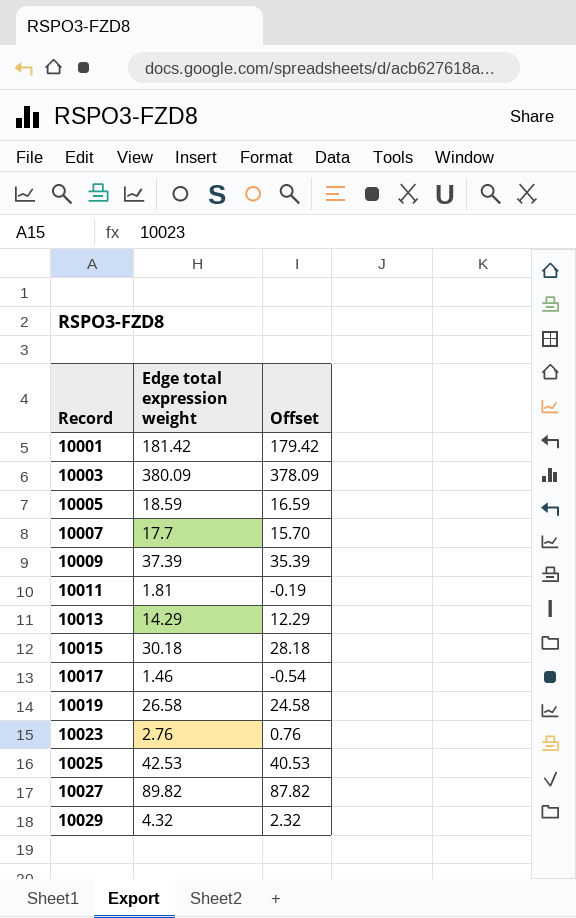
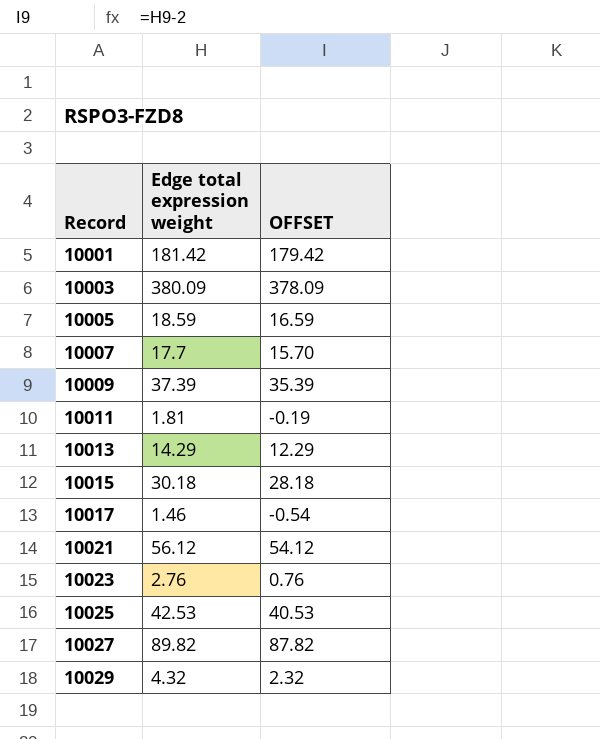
column name: Offset -> OFFSET
row 10019: 26.58 | 24.58 -> none
row 10021: none -> 56.12 | 54.12

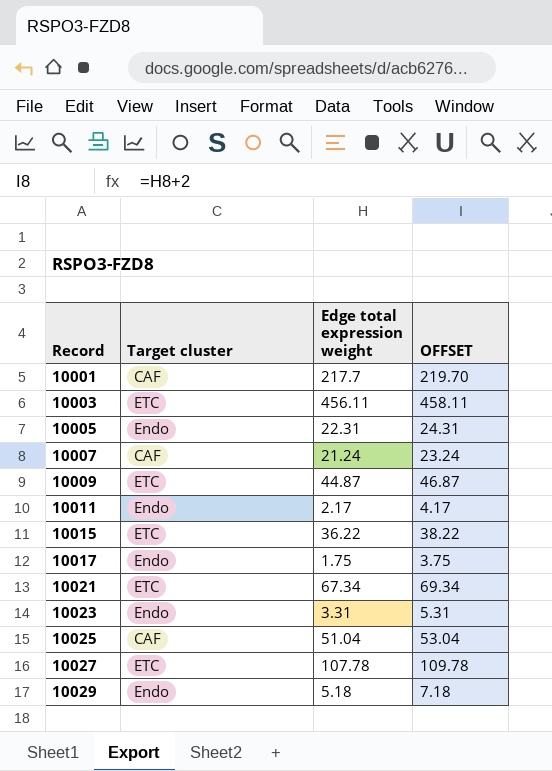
column Target cluster | position: none -> 2
column OFFSET | formula: [Edge total expression weight] - 2 -> [Edge total expression weight] + 2
row 10013: 14.29 | 12.29 -> none
10001 | Edge total expression weight: 181.42 -> 217.7
10003 | Edge total expression weight: 380.09 -> 456.11
10005 | Edge total expression weight: 18.59 -> 22.31
10007 | Edge total expression weight: 17.7 -> 21.24
10009 | Edge total expression weight: 37.39 -> 44.87
10011 | Edge total expression weight: 1.81 -> 2.17
10015 | Edge total expression weight: 30.18 -> 36.22
10017 | Edge total expression weight: 1.46 -> 1.75
10021 | Edge total expression weight: 56.12 -> 67.34
10023 | Edge total expression weight: 2.76 -> 3.31
10025 | Edge total expression weight: 42.53 -> 51.04
10027 | Edge total expression weight: 89.82 -> 107.78
10029 | Edge total expression weight: 4.32 -> 5.18

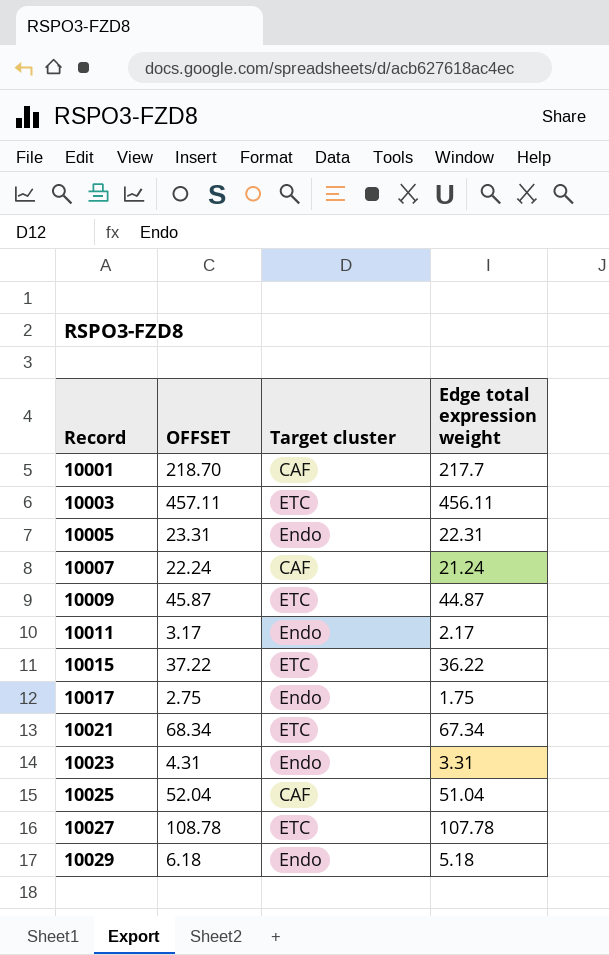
column OFFSET | formula: [Edge total expression weight] + 2 -> [Edge total expression weight] + 1
column OFFSET | position: 4 -> 2

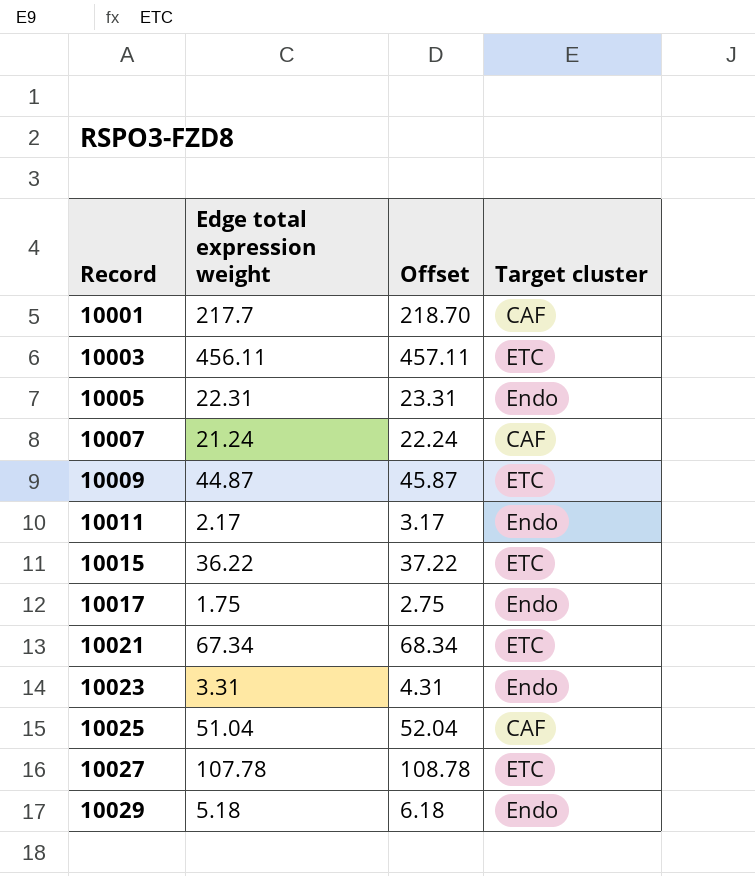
column Edge total expression weight | position: 4 -> 2
column name: OFFSET -> Offset

